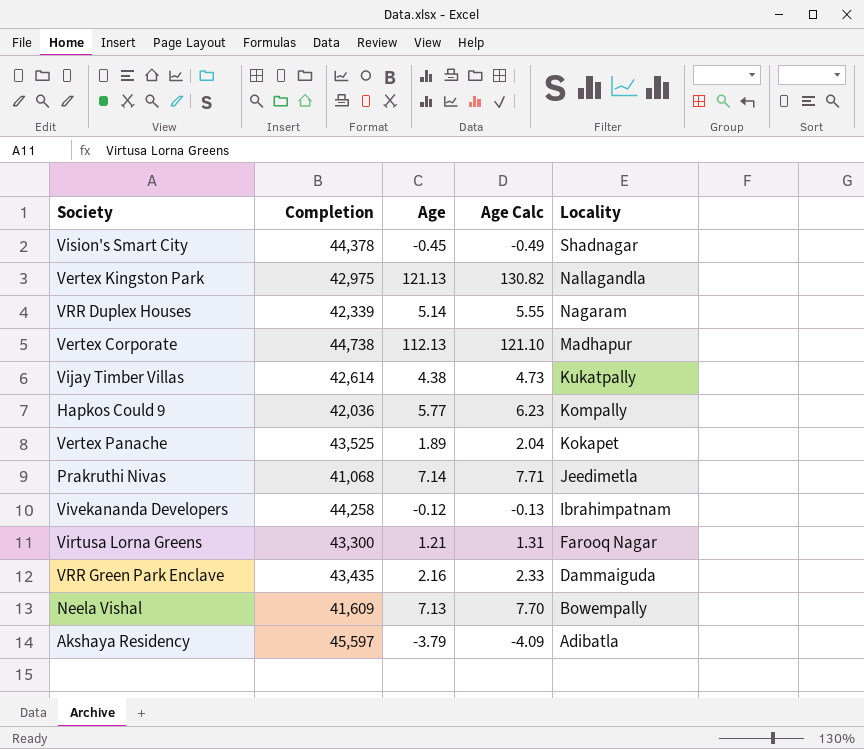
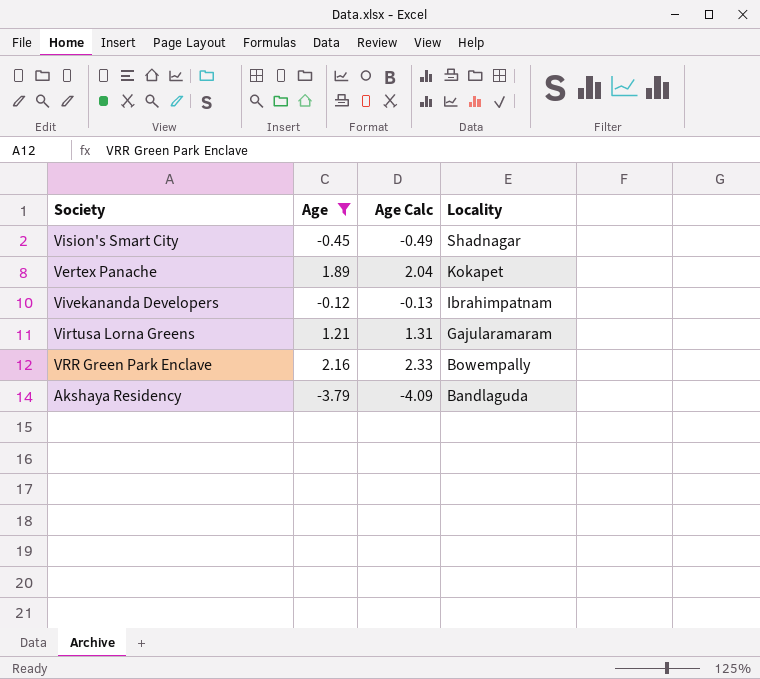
filter: none -> Age <= 2.16
column Completion | position: 2 -> none
Virtusa Lorna Greens | Locality: Farooq Nagar -> Gajularamaram
VRR Green Park Enclave | Locality: Dammaiguda -> Bowempally
Akshaya Residency | Locality: Adibatla -> Bandlaguda

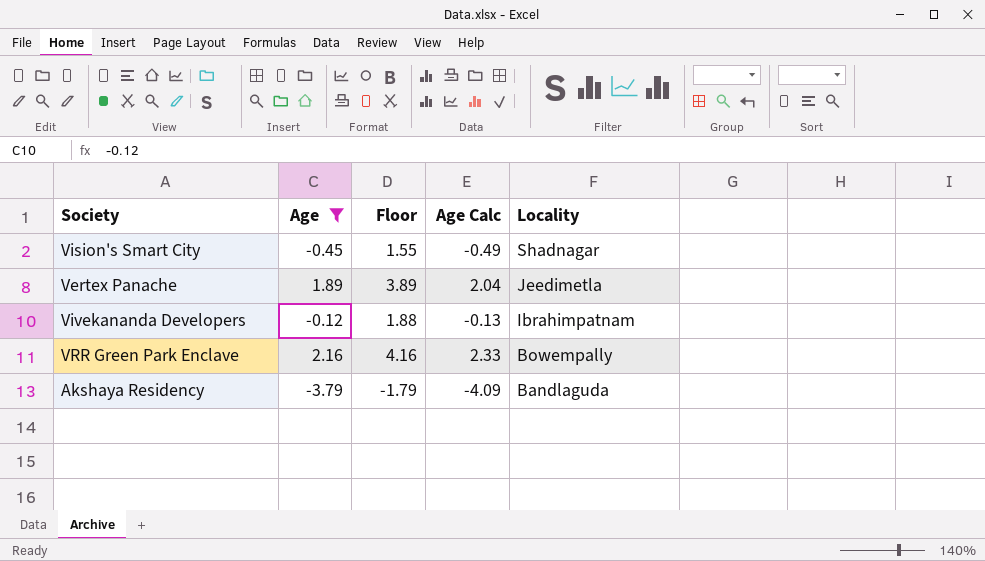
column Floor | formula: none -> [Age] + 2
row Virtusa Lorna Greens: 1.21 | 1.31 | Gajularamaram -> none
Vertex Panache | Locality: Kokapet -> Jeedimetla

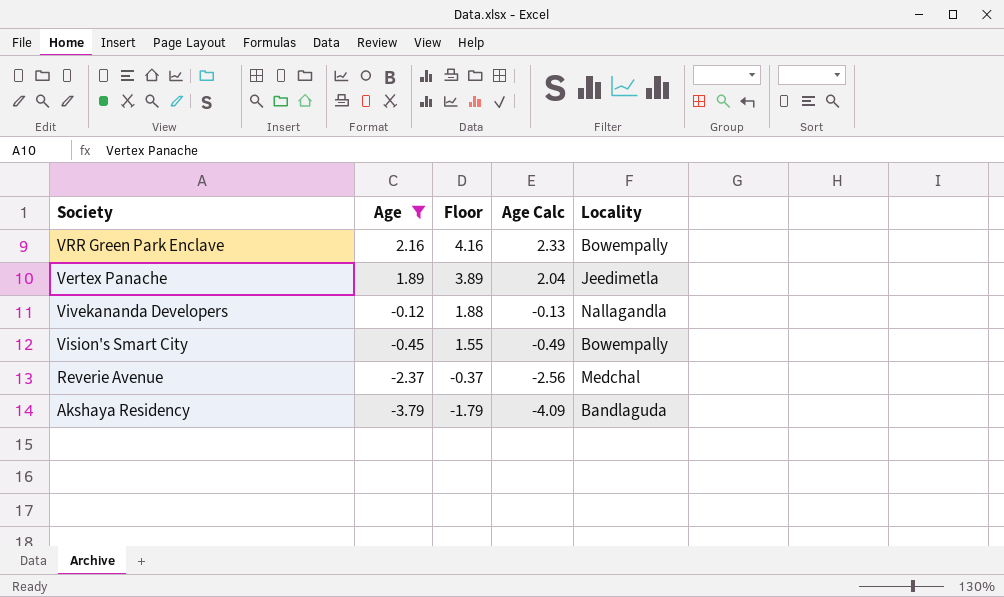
row order: Locality descending -> Age descending
Vivekananda Developers | Locality: Ibrahimpatnam -> Nallagandla
Vision's Smart City | Locality: Shadnagar -> Bowempally
row Reverie Avenue: none -> -2.37 | -0.37 | -2.56 | Medchal

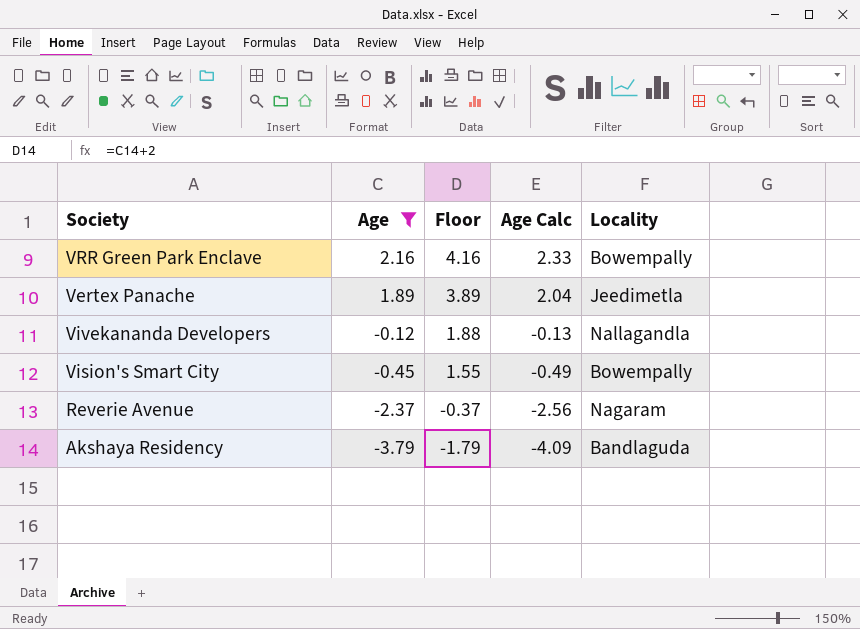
Reverie Avenue | Locality: Medchal -> Nagaram

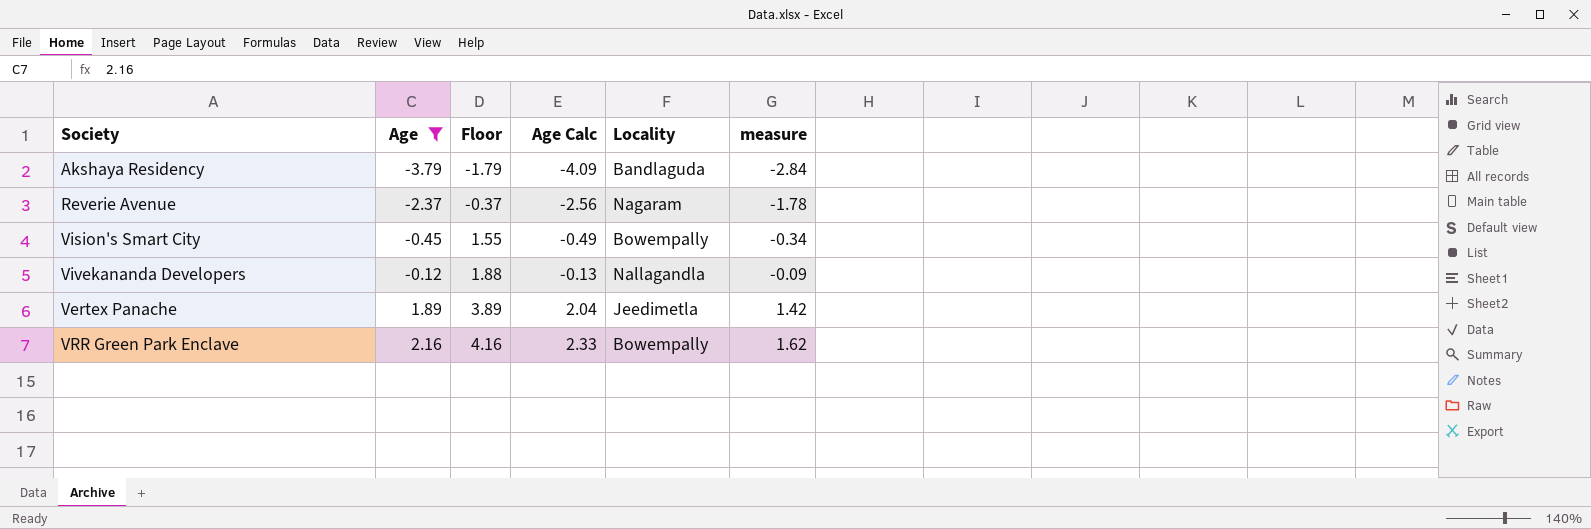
row order: Age descending -> Age ascending
column measure | formula: none -> [Age] * 0.75

